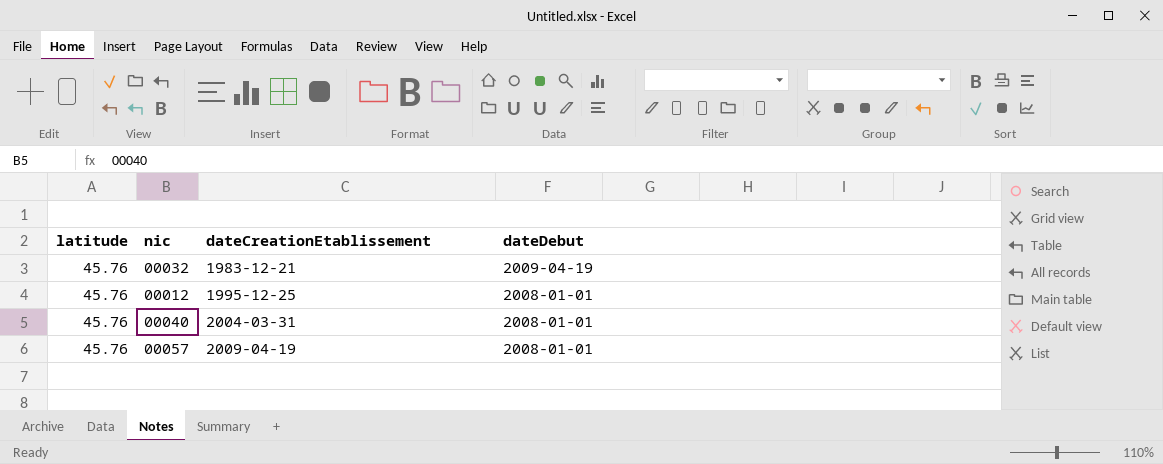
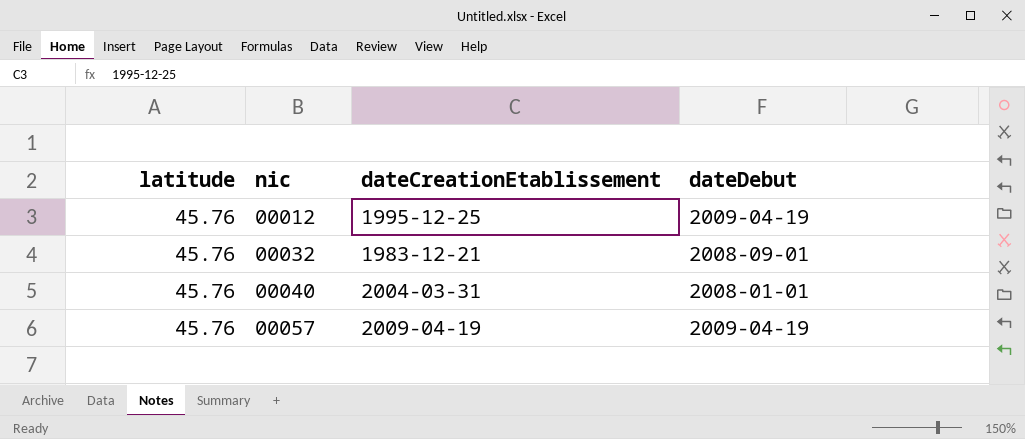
row order: dateCreationEtablissement ascending -> nic ascending
00012 | dateDebut: 2008-01-01 -> 2009-04-19
00032 | dateDebut: 2009-04-19 -> 2008-09-01
00057 | dateDebut: 2008-01-01 -> 2009-04-19

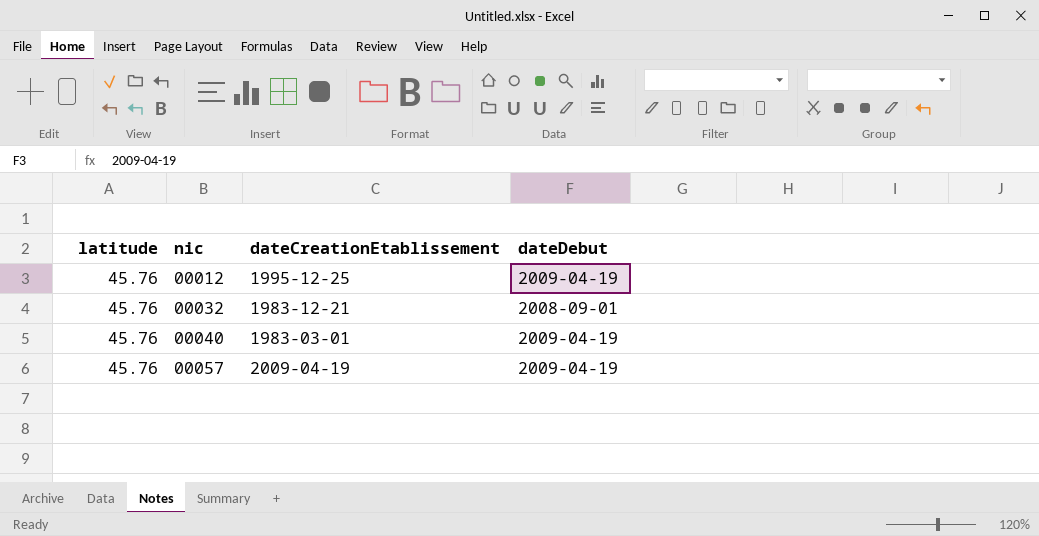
00040 | dateCreationEtablissement: 2004-03-31 -> 1983-03-01
00040 | dateDebut: 2008-01-01 -> 2009-04-19

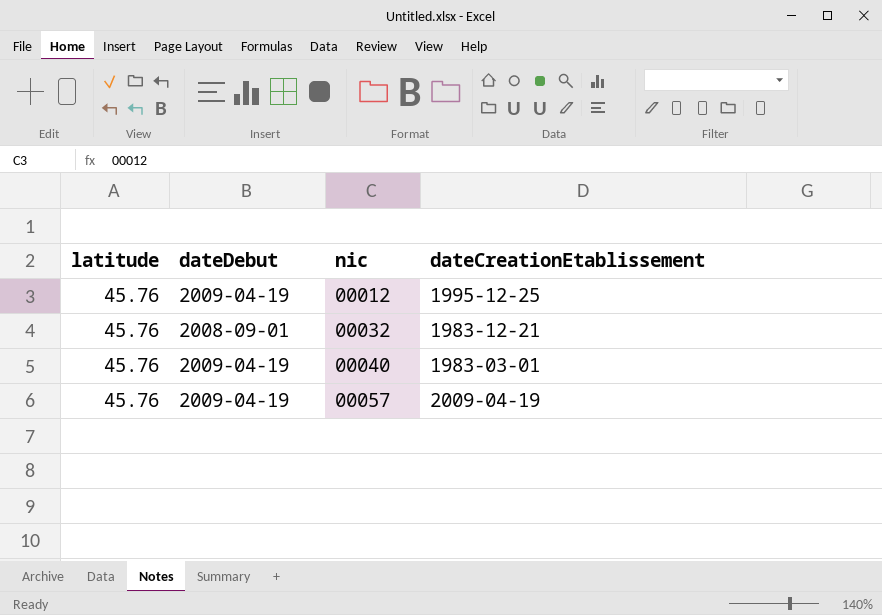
column dateDebut | position: 4 -> 2

